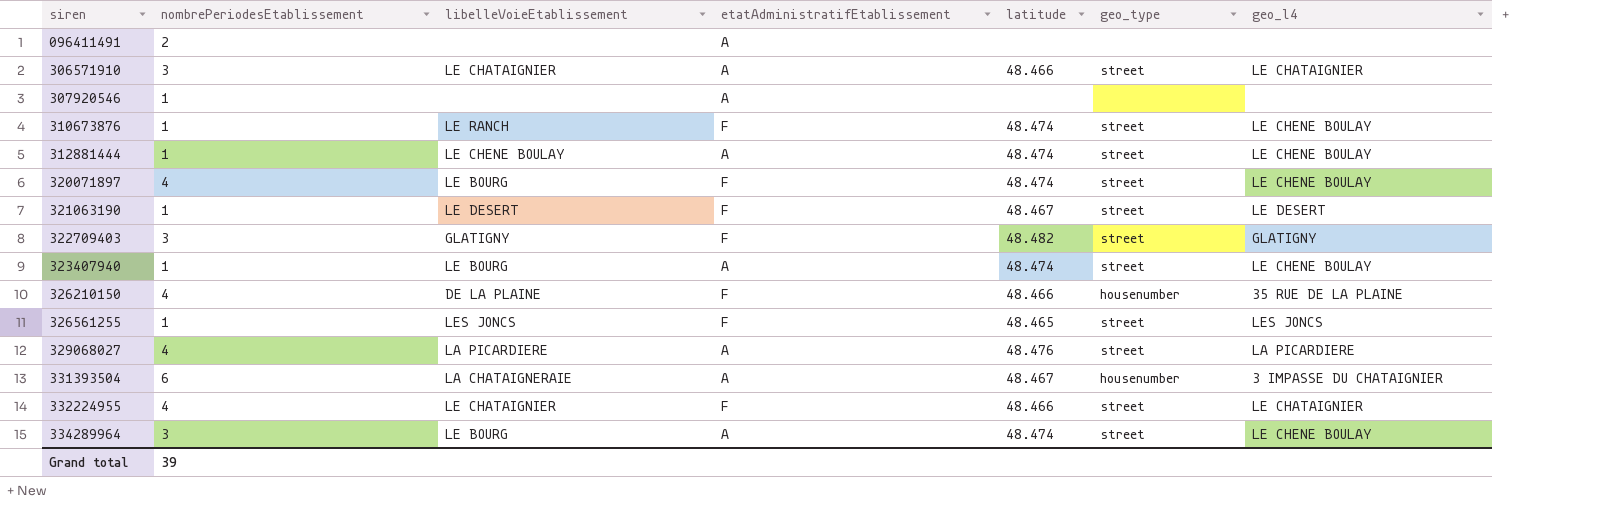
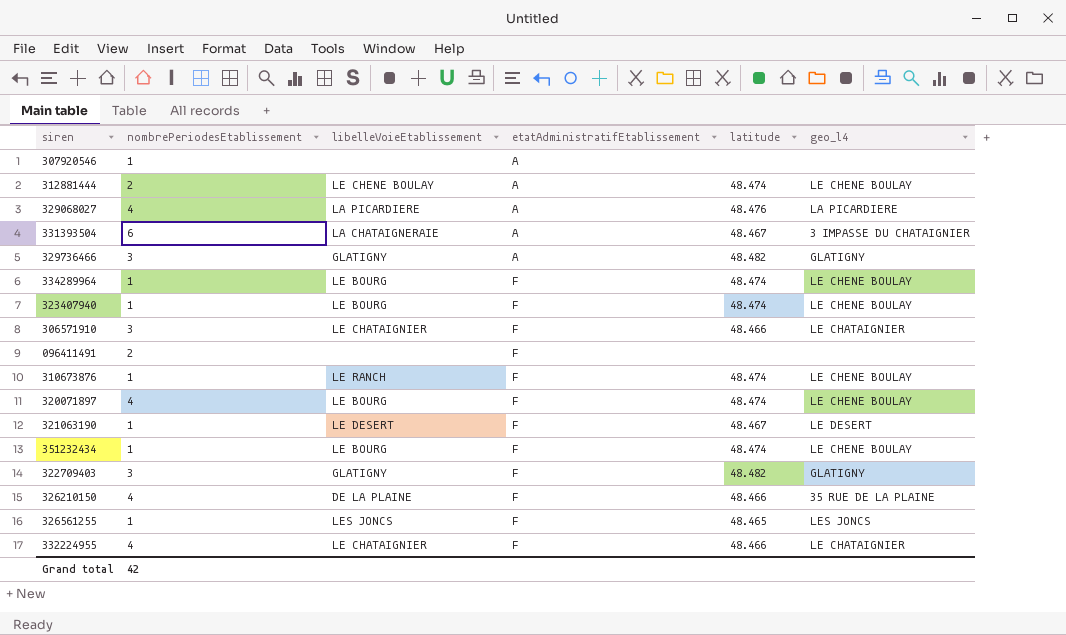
row order: siren ascending -> etatAdministratifEtablissement ascending
column geo_type | position: 6 -> none
312881444 | nombrePeriodesEtablissement: 1 -> 2
row 329736466: none -> 3 | GLATIGNY | A | 48.482 | GLATIGNY
334289964 | nombrePeriodesEtablissement: 3 -> 1
334289964 | etatAdministratifEtablissement: A -> F
323407940 | etatAdministratifEtablissement: A -> F
306571910 | etatAdministratifEtablissement: A -> F
096411491 | etatAdministratifEtablissement: A -> F
row 351232434: none -> 1 | LE BOURG | F | 48.474 | LE CHENE BOULAY
Grand total | nombrePeriodesEtablissement: 39 -> 42

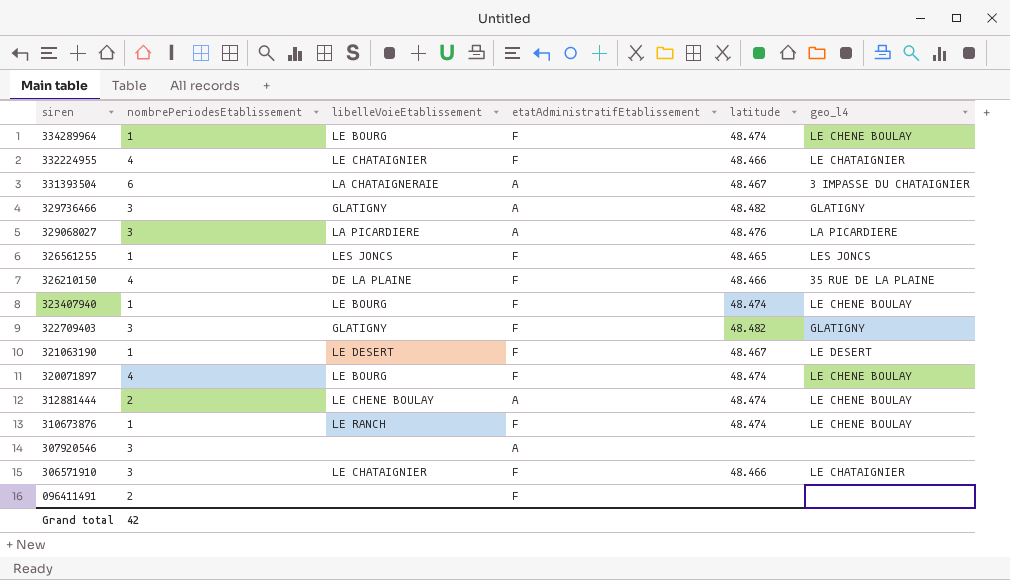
row order: etatAdministratifEtablissement ascending -> siren descending
row 351232434: 1 | LE BOURG | F | 48.474 | LE CHENE BOULAY -> none
329068027 | nombrePeriodesEtablissement: 4 -> 3
307920546 | nombrePeriodesEtablissement: 1 -> 3

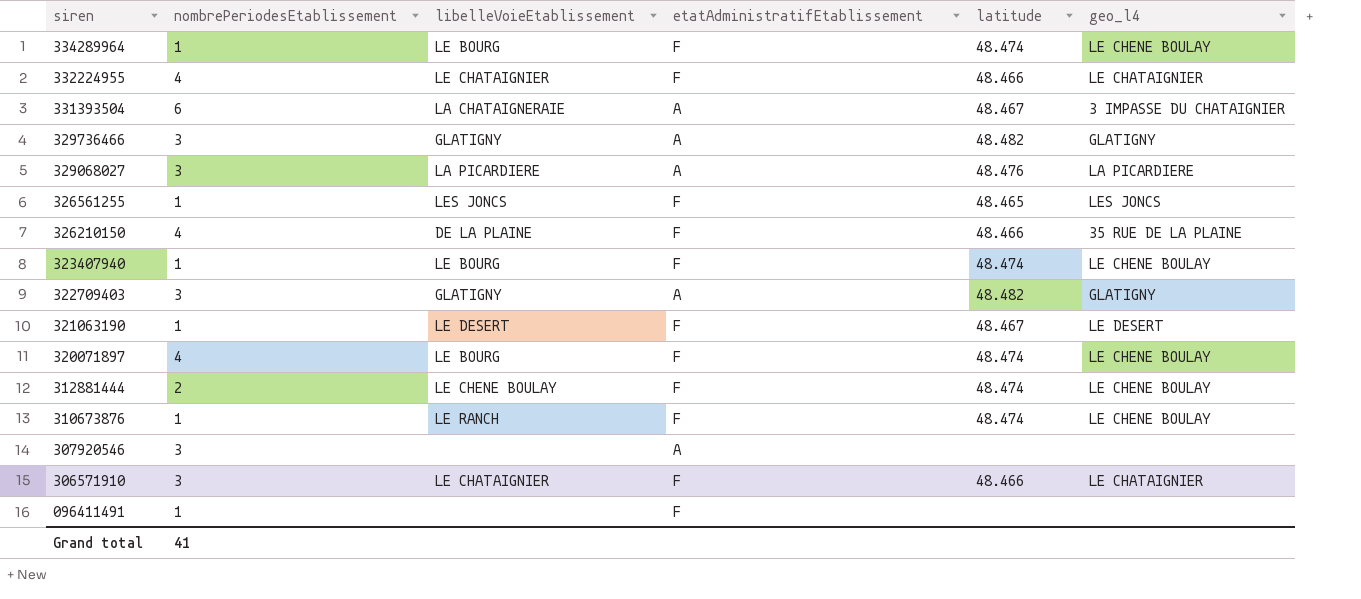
322709403 | etatAdministratifEtablissement: F -> A
312881444 | etatAdministratifEtablissement: A -> F
096411491 | nombrePeriodesEtablissement: 2 -> 1
Grand total | nombrePeriodesEtablissement: 42 -> 41

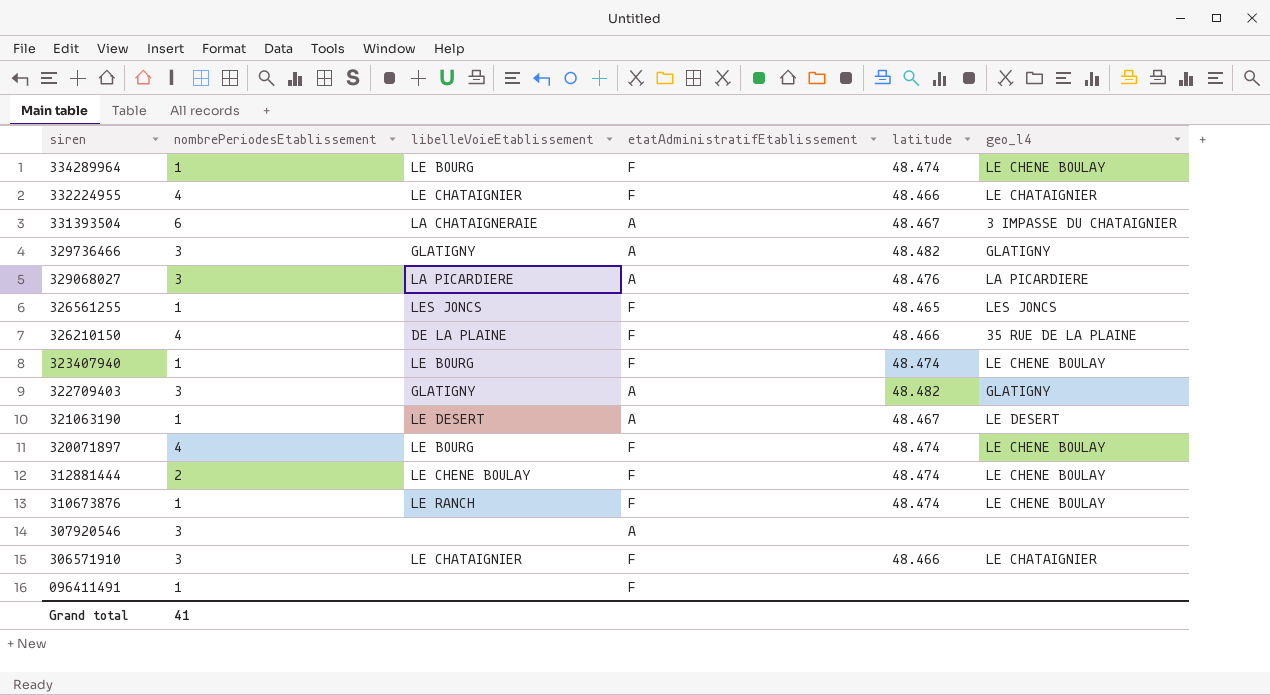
321063190 | etatAdministratifEtablissement: F -> A

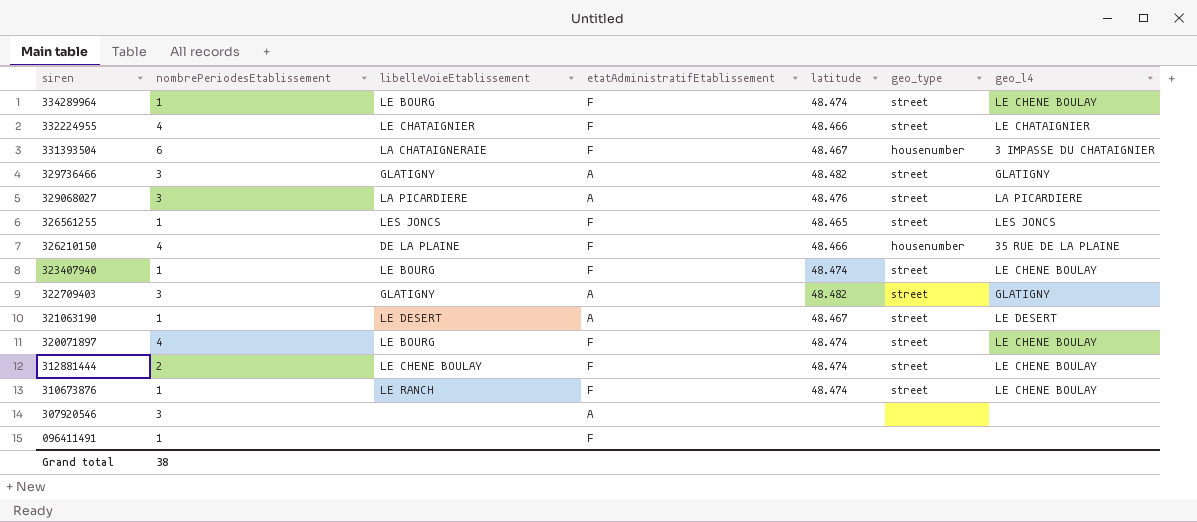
column geo_type | position: none -> 6
row 306571910: 3 | LE CHATAIGNIER | F | 48.466 | LE CHATAIGNIER -> none
331393504 | etatAdministratifEtablissement: A -> F
Grand total | nombrePeriodesEtablissement: 41 -> 38

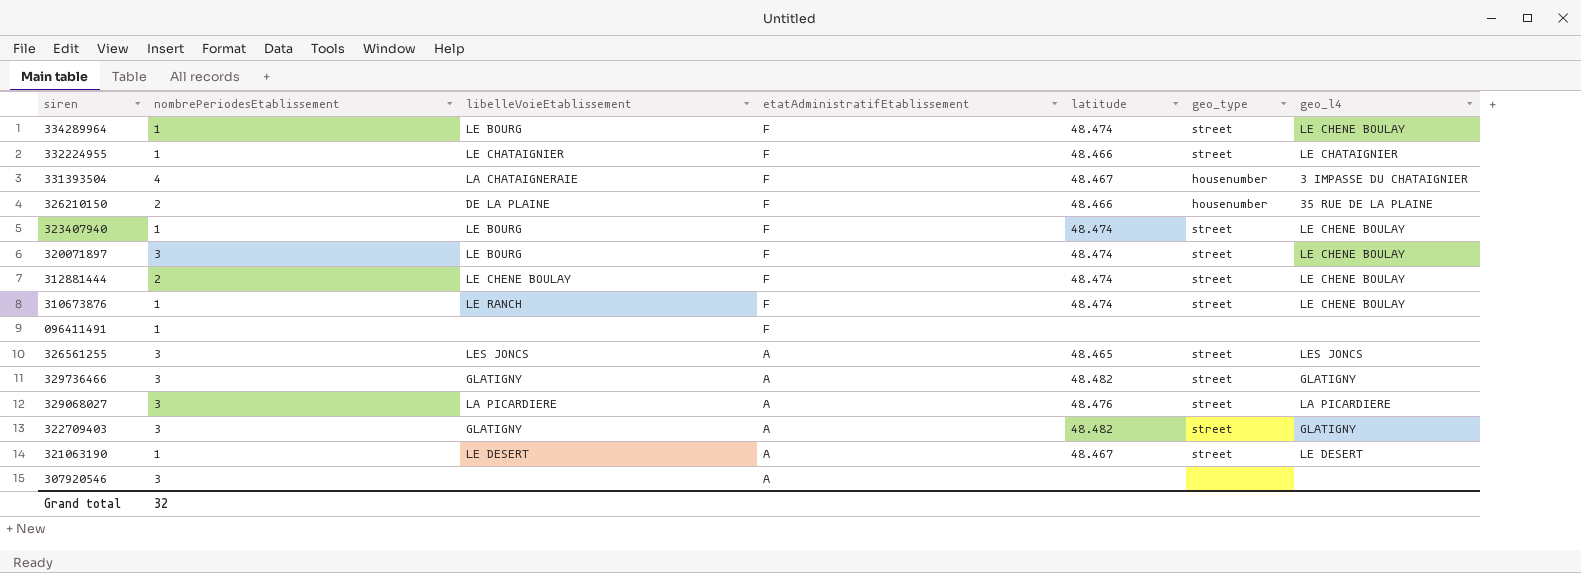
row order: siren descending -> etatAdministratifEtablissement descending
332224955 | nombrePeriodesEtablissement: 4 -> 1
331393504 | nombrePeriodesEtablissement: 6 -> 4
326210150 | nombrePeriodesEtablissement: 4 -> 2
320071897 | nombrePeriodesEtablissement: 4 -> 3
326561255 | nombrePeriodesEtablissement: 1 -> 3
326561255 | etatAdministratifEtablissement: F -> A
Grand total | nombrePeriodesEtablissement: 38 -> 32

